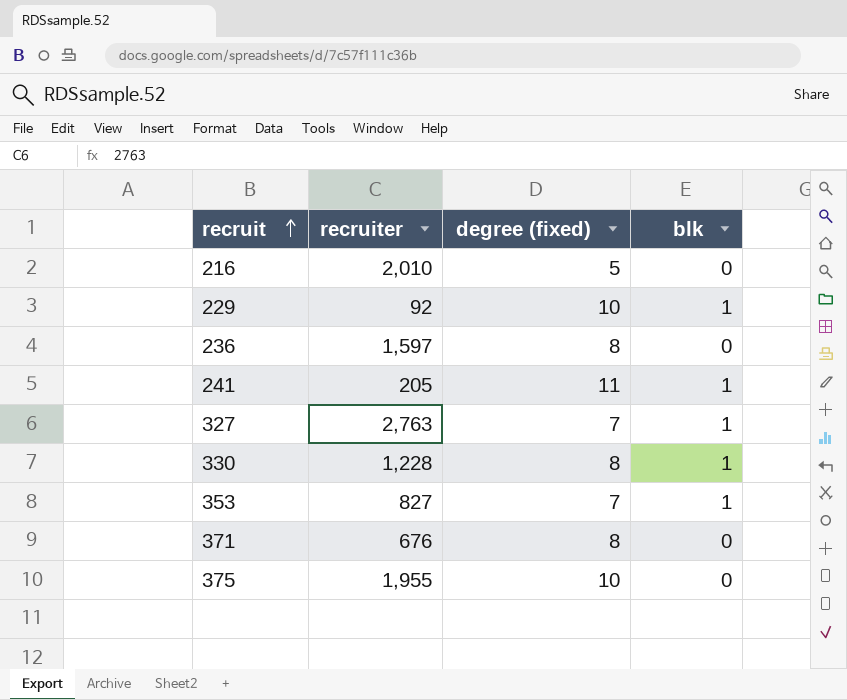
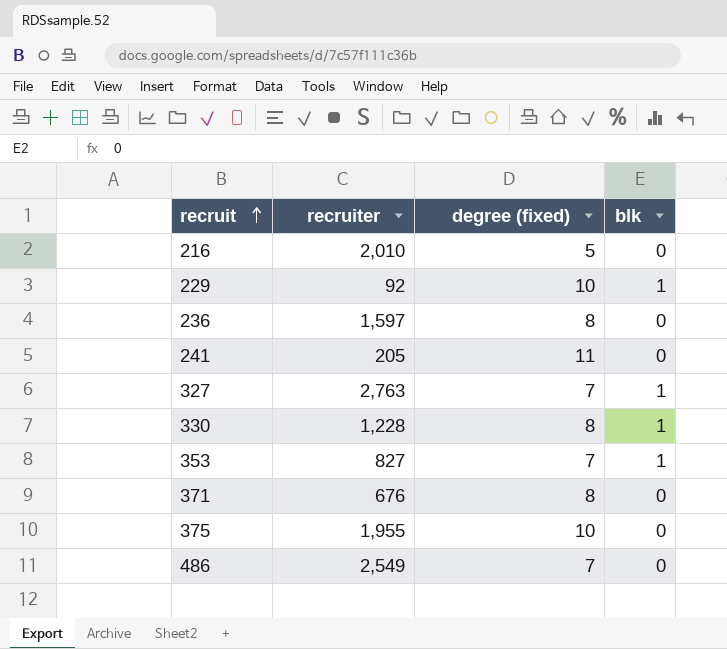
241 | blk: 1 -> 0
row 486: none -> 2,549 | 7 | 0

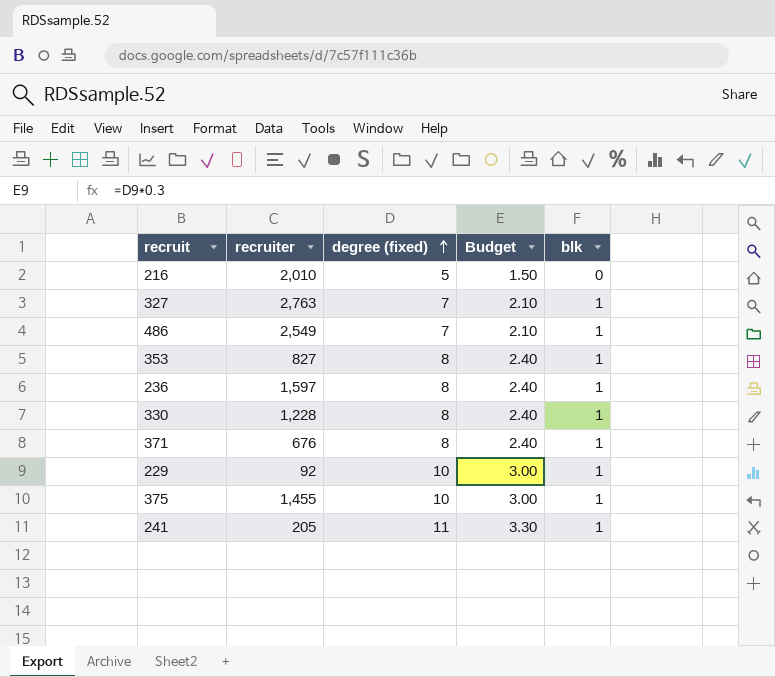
row order: recruit ascending -> degree (fixed) ascending
column Budget | formula: none -> [degree (fixed)] * 0.3
486 | blk: 0 -> 1
353 | degree (fixed): 7 -> 8
236 | blk: 0 -> 1
371 | blk: 0 -> 1
375 | recruiter: 1,955 -> 1,455
375 | blk: 0 -> 1
241 | blk: 0 -> 1

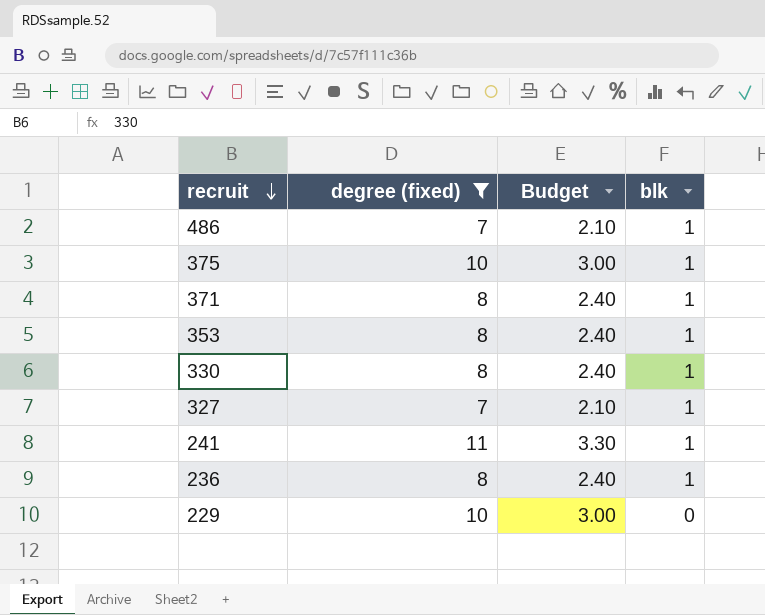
filter: none -> degree (fixed) != 5
row order: degree (fixed) ascending -> recruit descending
column recruiter | position: 2 -> none
229 | blk: 1 -> 0

